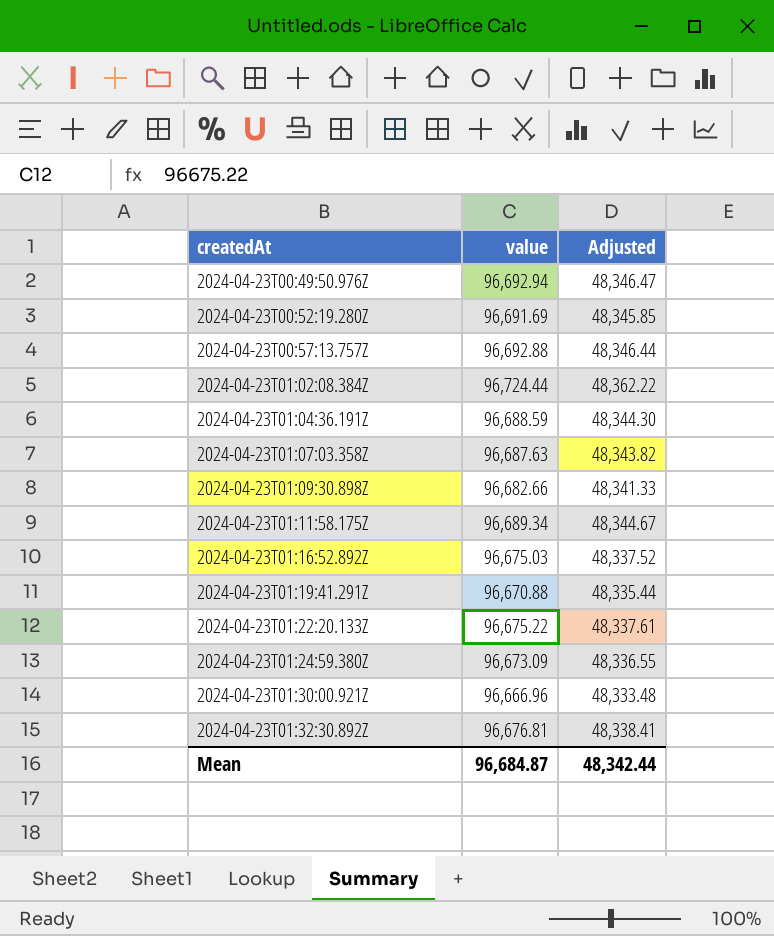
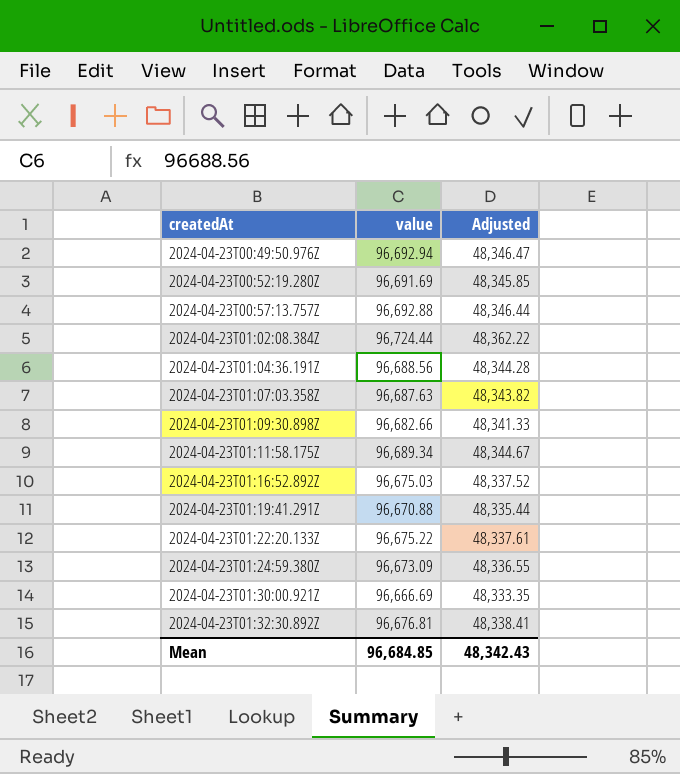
2024-04-23T01:04:36.191Z | value: 96,688.59 -> 96,688.56
2024-04-23T01:04:36.191Z | Adjusted: 48,344.30 -> 48,344.28
2024-04-23T01:30:00.921Z | value: 96,666.96 -> 96,666.69
2024-04-23T01:30:00.921Z | Adjusted: 48,333.48 -> 48,333.35
Mean | value: 96,684.87 -> 96,684.85
Mean | Adjusted: 48,342.44 -> 48,342.43

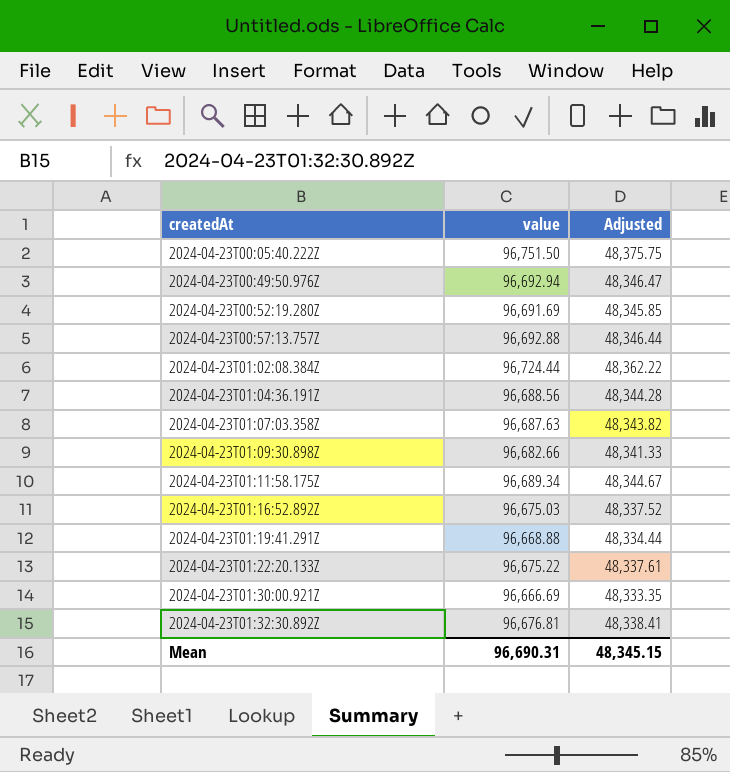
row 2024-04-23T01:24:59.380Z: 96,673.09 | 48,336.55 -> none
row 2024-04-23T00:05:40.222Z: none -> 96,751.50 | 48,375.75
2024-04-23T01:19:41.291Z | value: 96,670.88 -> 96,668.88
2024-04-23T01:19:41.291Z | Adjusted: 48,335.44 -> 48,334.44
Mean | value: 96,684.85 -> 96,690.31
Mean | Adjusted: 48,342.43 -> 48,345.15

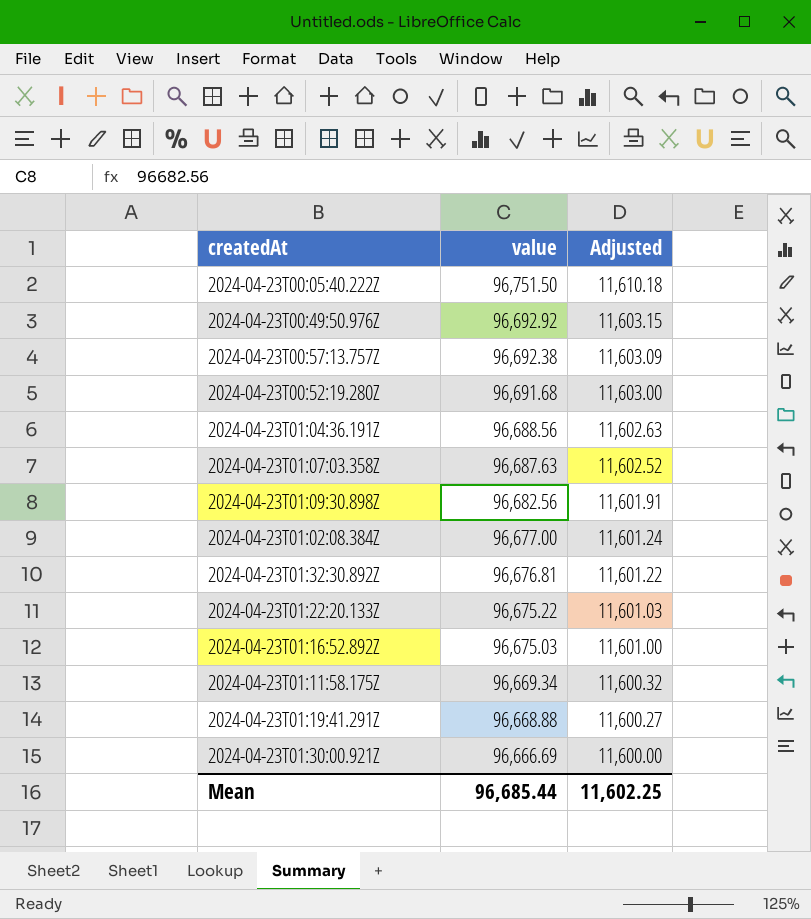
row order: createdAt ascending -> value descending
column Adjusted | formula: [value] * 0.5 -> [value] * 0.12
2024-04-23T00:49:50.976Z | value: 96,692.94 -> 96,692.92
2024-04-23T00:57:13.757Z | value: 96,692.88 -> 96,692.38
2024-04-23T00:52:19.280Z | value: 96,691.69 -> 96,691.68
2024-04-23T01:09:30.898Z | value: 96,682.66 -> 96,682.56
2024-04-23T01:02:08.384Z | value: 96,724.44 -> 96,677.00
2024-04-23T01:11:58.175Z | value: 96,689.34 -> 96,669.34
Mean | value: 96,690.31 -> 96,685.44
Mean | Adjusted: 48,345.15 -> 11,602.25

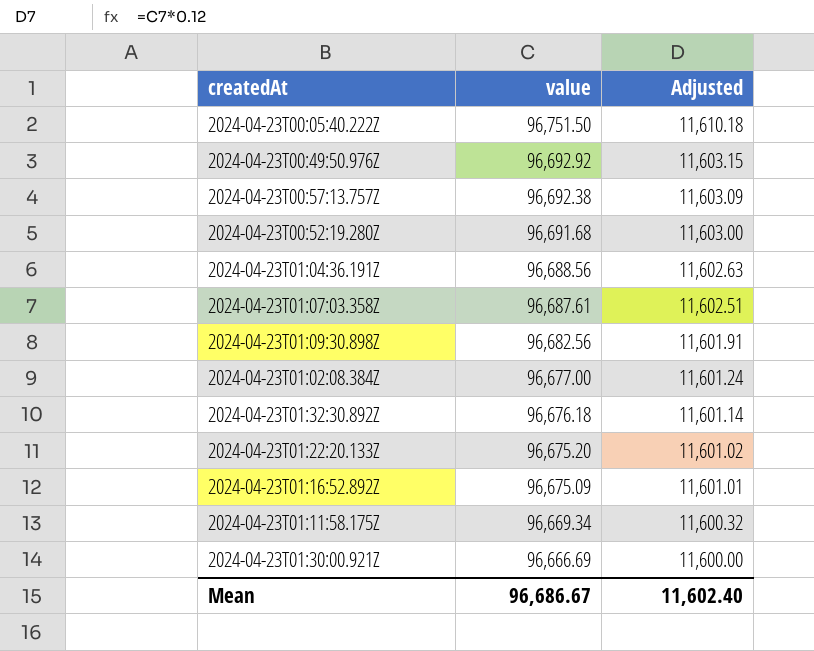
row 2024-04-23T01:19:41.291Z: 96,668.88 | 11,600.27 -> none
2024-04-23T01:07:03.358Z | value: 96,687.63 -> 96,687.61
2024-04-23T01:07:03.358Z | Adjusted: 11,602.52 -> 11,602.51
2024-04-23T01:32:30.892Z | value: 96,676.81 -> 96,676.18
2024-04-23T01:32:30.892Z | Adjusted: 11,601.22 -> 11,601.14
2024-04-23T01:22:20.133Z | value: 96,675.22 -> 96,675.20
2024-04-23T01:22:20.133Z | Adjusted: 11,601.03 -> 11,601.02
2024-04-23T01:16:52.892Z | value: 96,675.03 -> 96,675.09
2024-04-23T01:16:52.892Z | Adjusted: 11,601.00 -> 11,601.01
Mean | value: 96,685.44 -> 96,686.67
Mean | Adjusted: 11,602.25 -> 11,602.40

